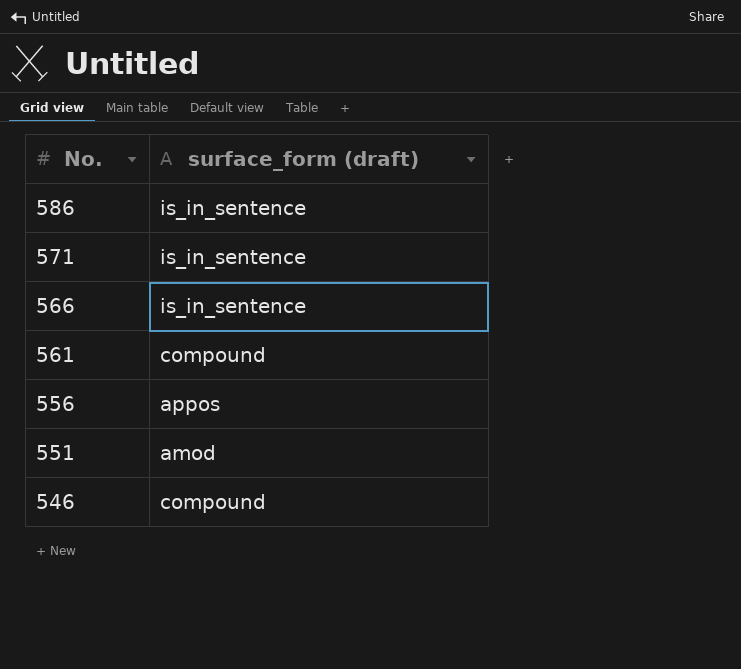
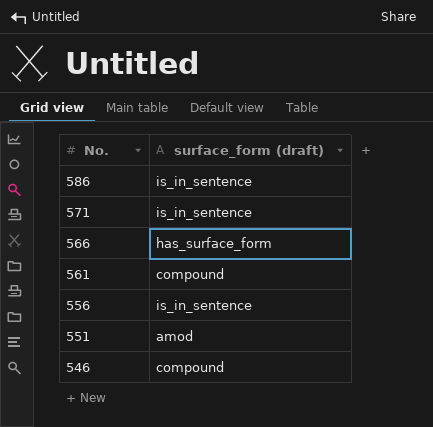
566 | surface_form (draft): is_in_sentence -> has_surface_form
556 | surface_form (draft): appos -> is_in_sentence

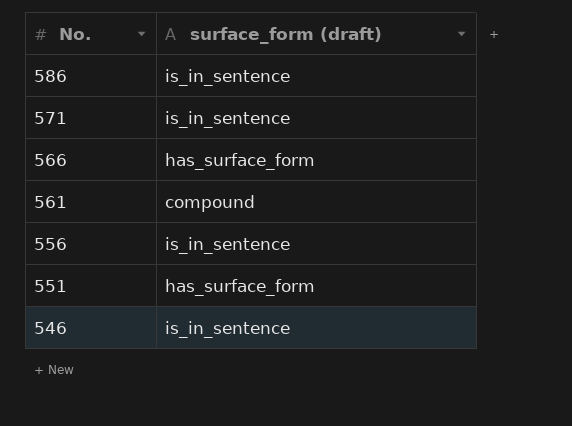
551 | surface_form (draft): amod -> has_surface_form
546 | surface_form (draft): compound -> is_in_sentence

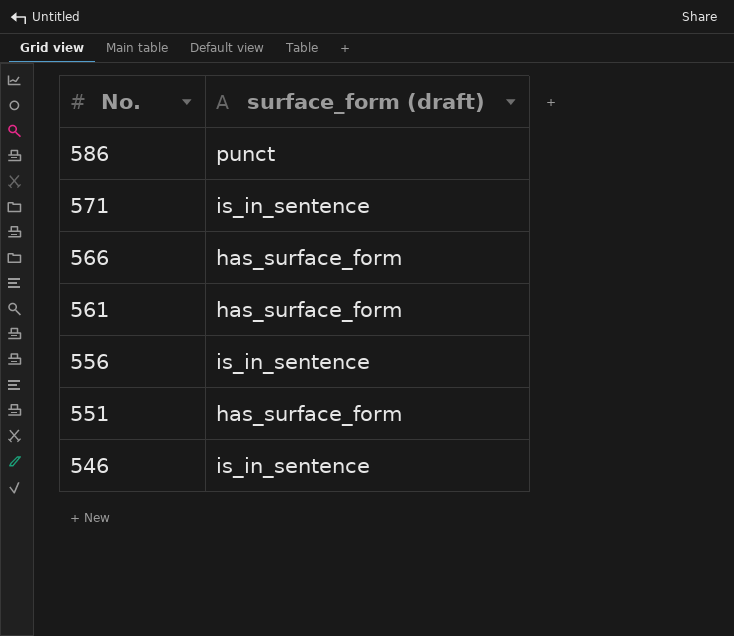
586 | surface_form (draft): is_in_sentence -> punct
561 | surface_form (draft): compound -> has_surface_form

